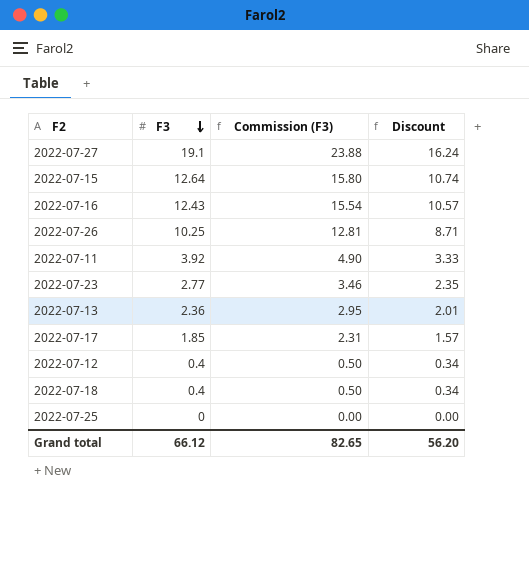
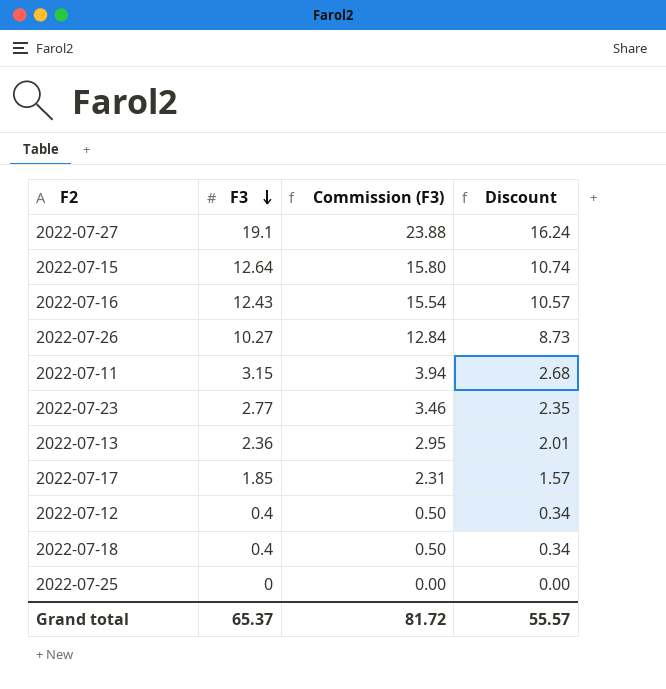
2022-07-26 | F3: 10.25 -> 10.27
2022-07-26 | Commission (F3): 12.81 -> 12.84
2022-07-26 | Discount: 8.71 -> 8.73
2022-07-11 | F3: 3.92 -> 3.15
2022-07-11 | Commission (F3): 4.90 -> 3.94
2022-07-11 | Discount: 3.33 -> 2.68
Grand total | F3: 66.12 -> 65.37
Grand total | Commission (F3): 82.65 -> 81.72
Grand total | Discount: 56.20 -> 55.57

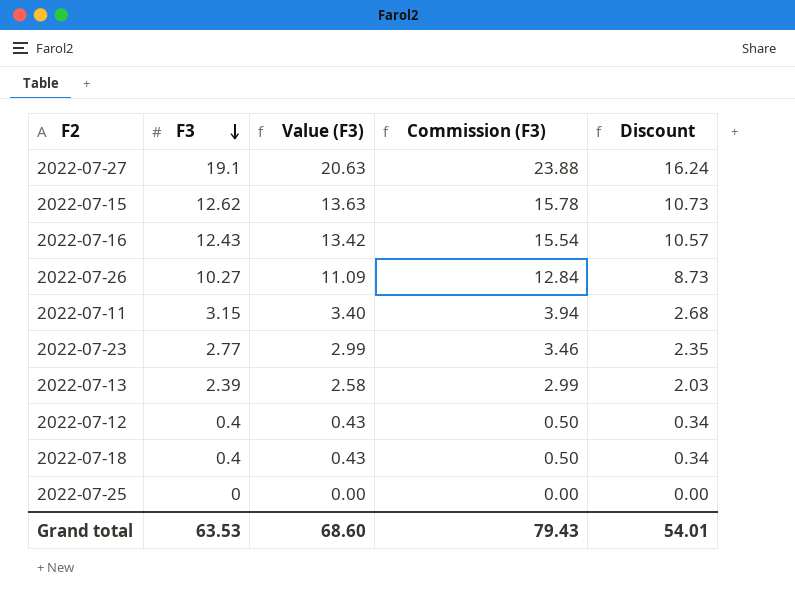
column Value (F3) | formula: none -> [F3] * 1.08
row 2022-07-17: 1.85 | 2.31 | 1.57 -> none
2022-07-15 | F3: 12.64 -> 12.62
2022-07-15 | Commission (F3): 15.80 -> 15.78
2022-07-15 | Discount: 10.74 -> 10.73
2022-07-13 | F3: 2.36 -> 2.39
2022-07-13 | Commission (F3): 2.95 -> 2.99
2022-07-13 | Discount: 2.01 -> 2.03
Grand total | F3: 65.37 -> 63.53
Grand total | Commission (F3): 81.72 -> 79.43
Grand total | Discount: 55.57 -> 54.01

